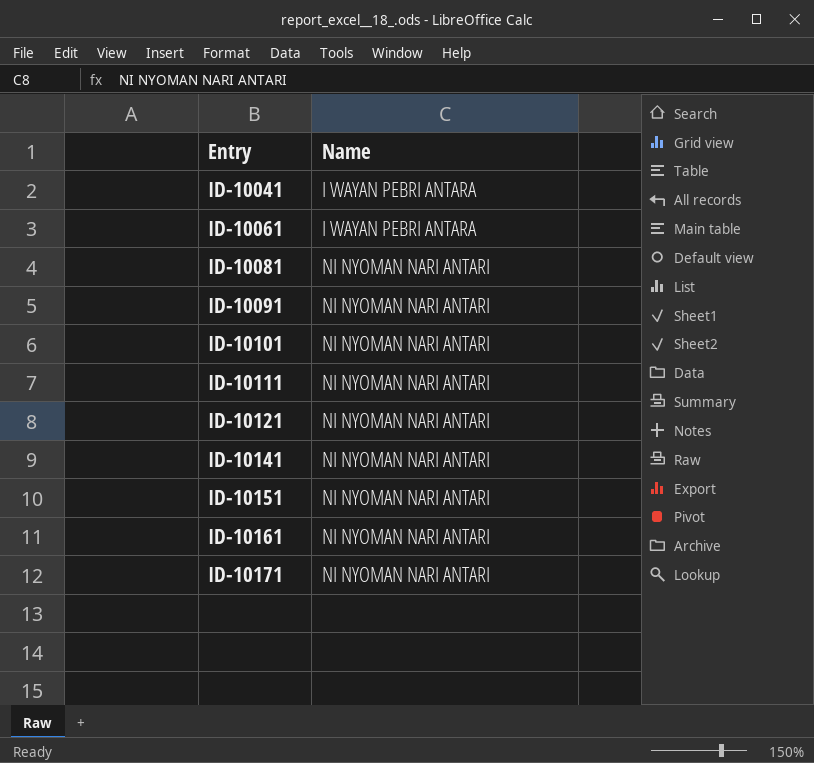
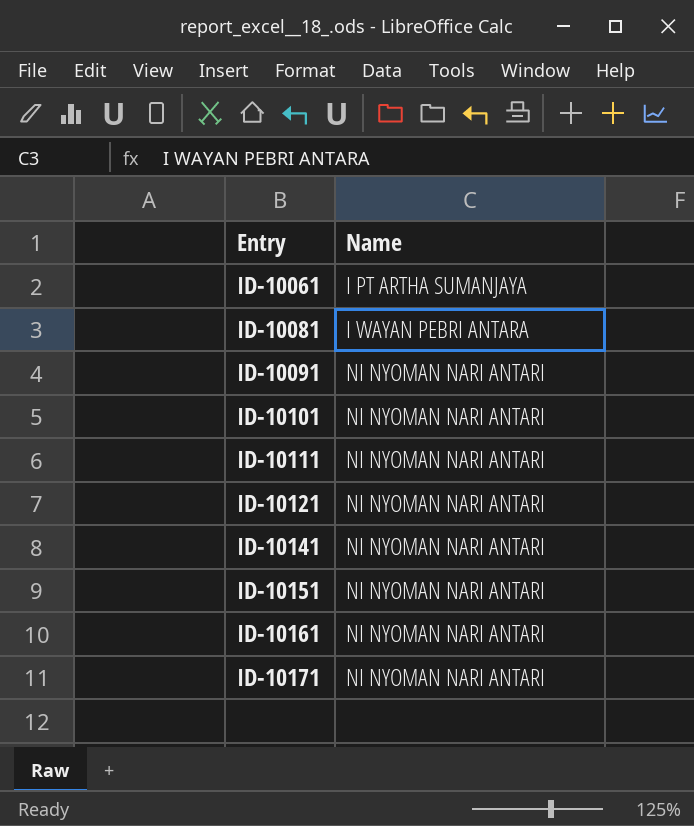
row ID-10041: I WAYAN PEBRI ANTARA -> none
ID-10061 | Name: I WAYAN PEBRI ANTARA -> I PT ARTHA SUMANJAYA
ID-10081 | Name: NI NYOMAN NARI ANTARI -> I WAYAN PEBRI ANTARA

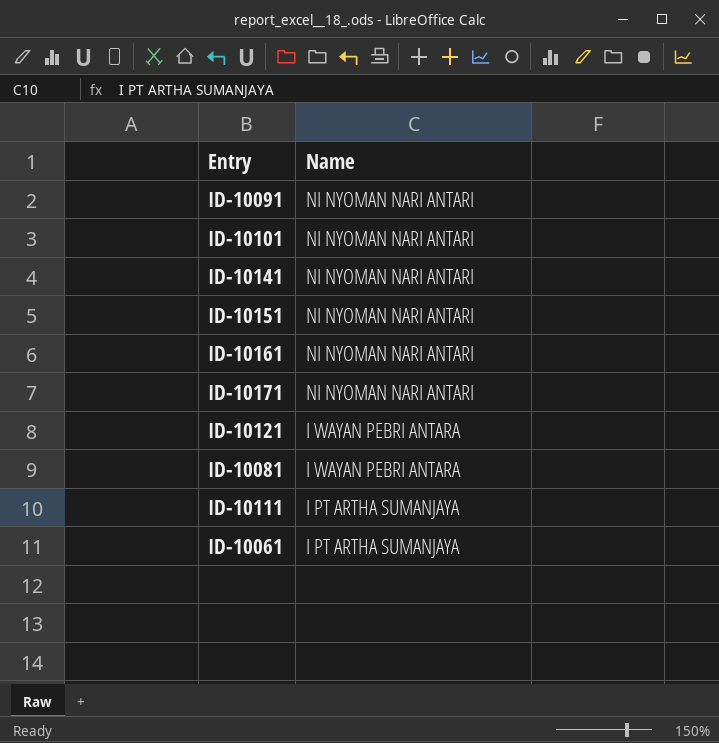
row order: Entry ascending -> Name descending
ID-10121 | Name: NI NYOMAN NARI ANTARI -> I WAYAN PEBRI ANTARA
ID-10111 | Name: NI NYOMAN NARI ANTARI -> I PT ARTHA SUMANJAYA

